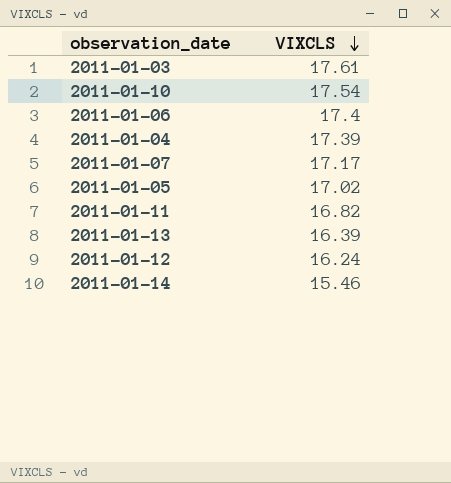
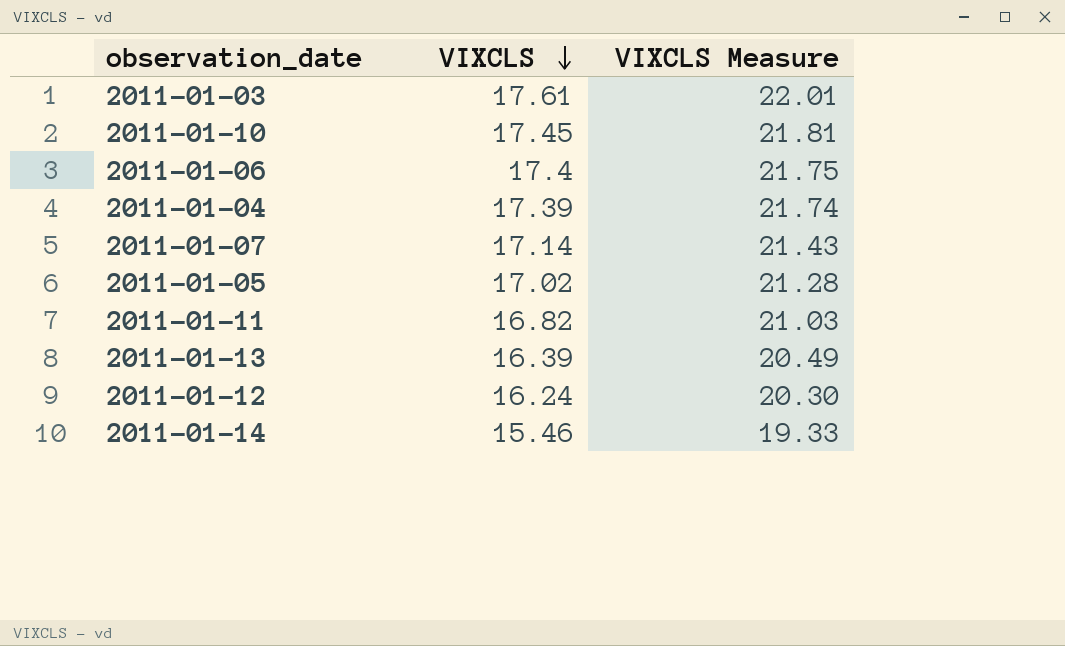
column VIXCLS Measure | formula: none -> [VIXCLS] * 1.25
2011-01-10 | VIXCLS: 17.54 -> 17.45
2011-01-07 | VIXCLS: 17.17 -> 17.14

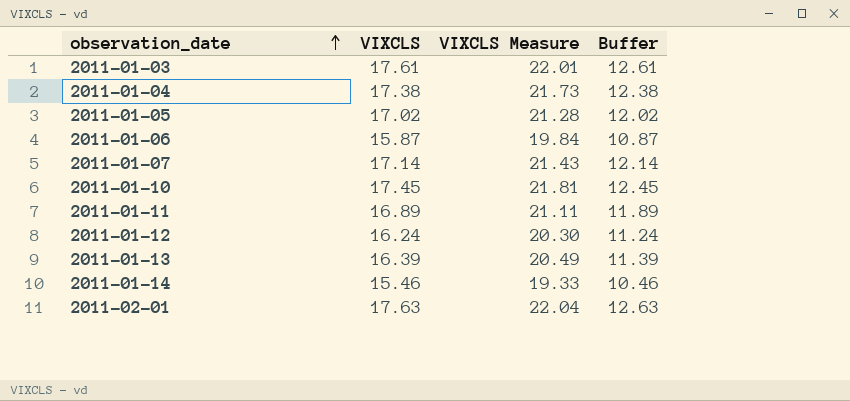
row order: VIXCLS descending -> observation_date ascending
column Buffer | formula: none -> [VIXCLS] - 5
2011-01-04 | VIXCLS: 17.39 -> 17.38
2011-01-04 | VIXCLS Measure: 21.74 -> 21.73
2011-01-06 | VIXCLS: 17.4 -> 15.87
2011-01-06 | VIXCLS Measure: 21.75 -> 19.84
2011-01-11 | VIXCLS: 16.82 -> 16.89
2011-01-11 | VIXCLS Measure: 21.03 -> 21.11
row 2011-02-01: none -> 17.63 | 22.04 | 12.63

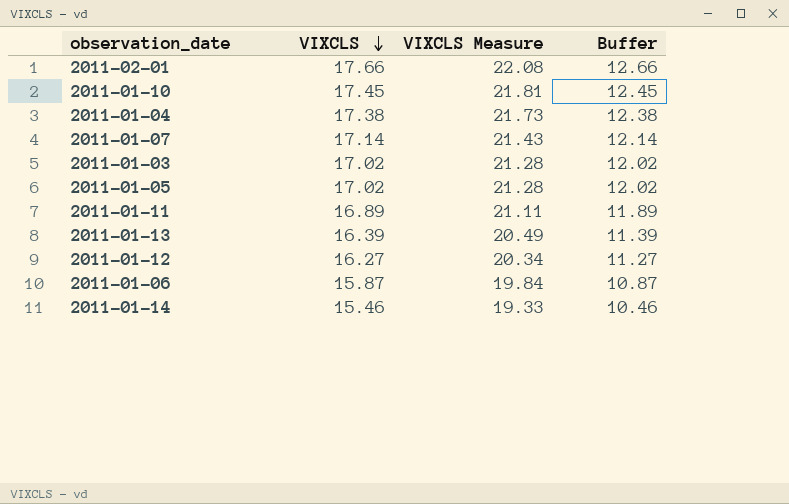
row order: observation_date ascending -> VIXCLS descending
2011-02-01 | VIXCLS: 17.63 -> 17.66
2011-02-01 | VIXCLS Measure: 22.04 -> 22.08
2011-02-01 | Buffer: 12.63 -> 12.66
2011-01-03 | VIXCLS: 17.61 -> 17.02
2011-01-03 | VIXCLS Measure: 22.01 -> 21.28
2011-01-03 | Buffer: 12.61 -> 12.02
2011-01-12 | VIXCLS: 16.24 -> 16.27
2011-01-12 | VIXCLS Measure: 20.30 -> 20.34
2011-01-12 | Buffer: 11.24 -> 11.27

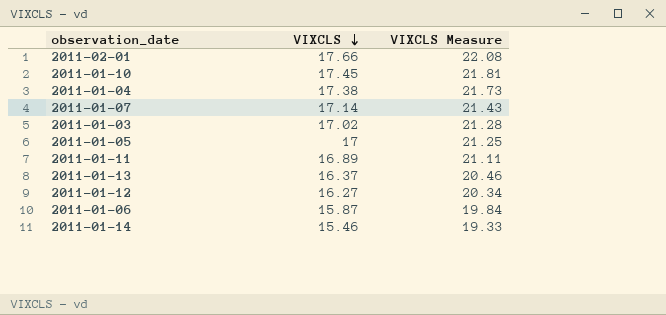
column Buffer | formula: [VIXCLS] - 5 -> none
2011-01-05 | VIXCLS: 17.02 -> 17
2011-01-05 | VIXCLS Measure: 21.28 -> 21.25
2011-01-13 | VIXCLS: 16.39 -> 16.37
2011-01-13 | VIXCLS Measure: 20.49 -> 20.46

